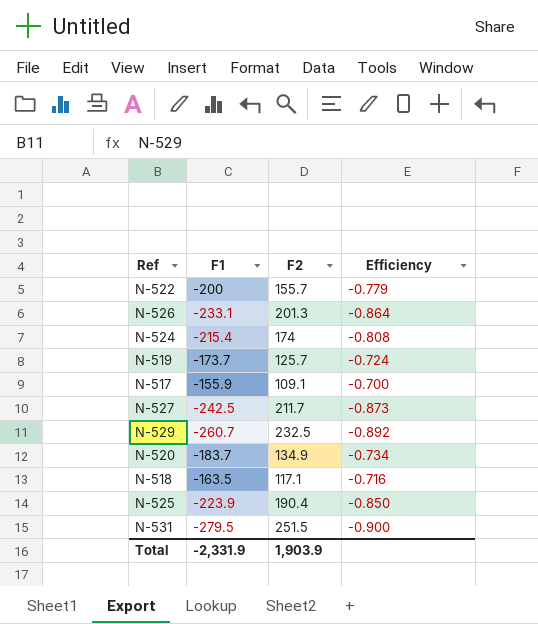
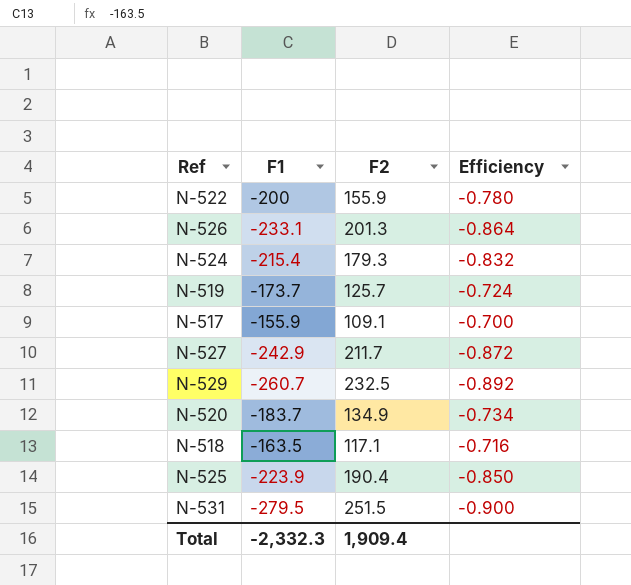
N-522 | F2: 155.7 -> 155.9
N-522 | Efficiency: -0.779 -> -0.780
N-524 | F2: 174 -> 179.3
N-524 | Efficiency: -0.808 -> -0.832
N-527 | F1: -242.5 -> -242.9
N-527 | Efficiency: -0.873 -> -0.872
Total | F1: -2,331.9 -> -2,332.3
Total | F2: 1,903.9 -> 1,909.4

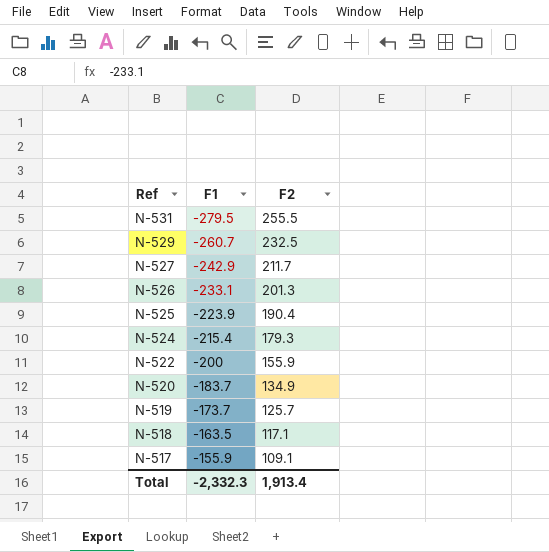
row order: none -> Ref descending
column Efficiency | formula: [F2] / [F1] -> none
N-531 | F2: 251.5 -> 255.5
Total | F2: 1,909.4 -> 1,913.4

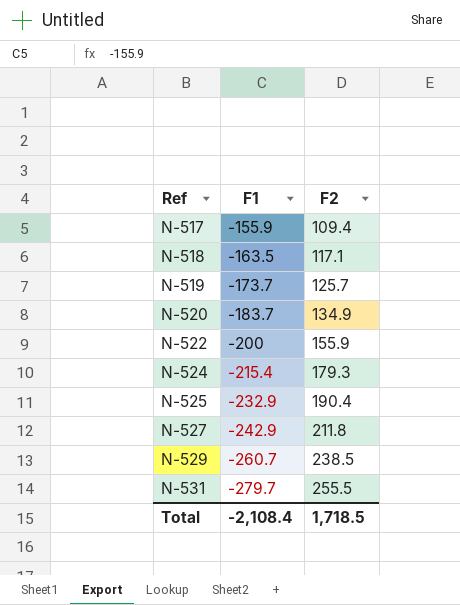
row order: Ref descending -> Ref ascending
row N-526: -233.1 | 201.3 -> none
N-517 | F2: 109.1 -> 109.4
N-525 | F1: -223.9 -> -232.9
N-527 | F2: 211.7 -> 211.8
N-529 | F2: 232.5 -> 238.5
N-531 | F1: -279.5 -> -279.7
Total | F1: -2,332.3 -> -2,108.4
Total | F2: 1,913.4 -> 1,718.5

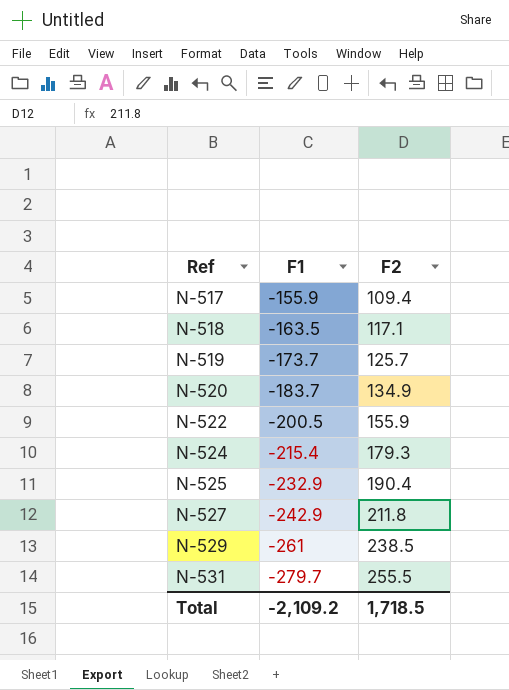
N-522 | F1: -200 -> -200.5
N-529 | F1: -260.7 -> -261
Total | F1: -2,108.4 -> -2,109.2

